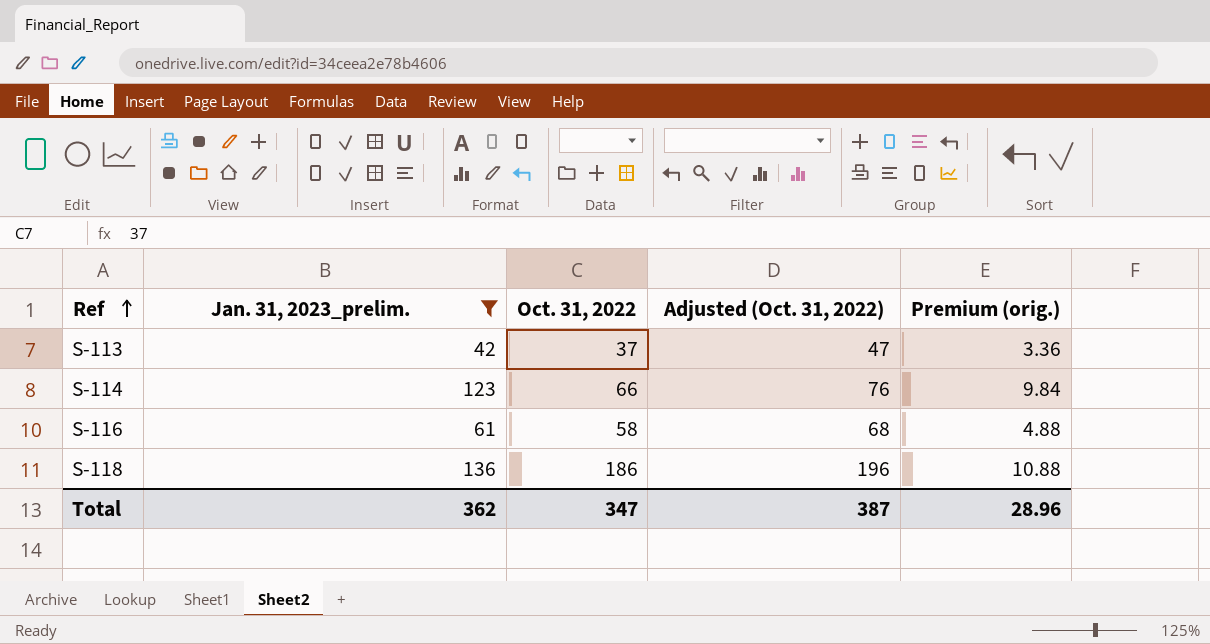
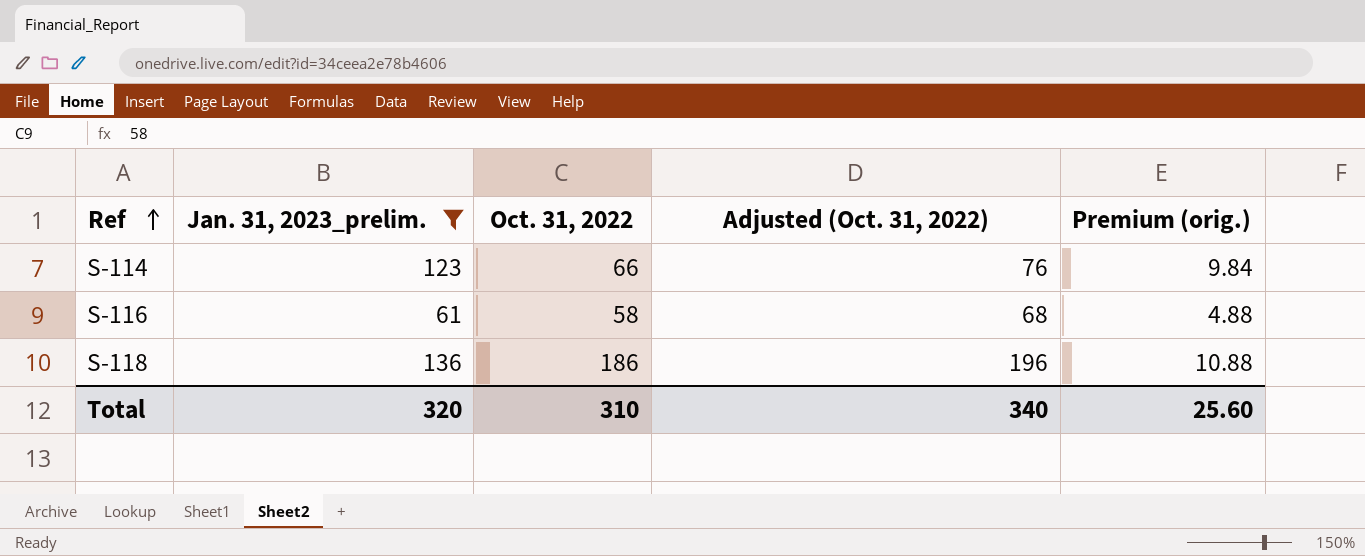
row S-113: 42 | 37 | 47 | 3.36 -> none
Total | Jan. 31, 2023_prelim.: 362 -> 320
Total | Oct. 31, 2022: 347 -> 310
Total | Adjusted (Oct. 31, 2022): 387 -> 340
Total | Premium (orig.): 28.96 -> 25.60

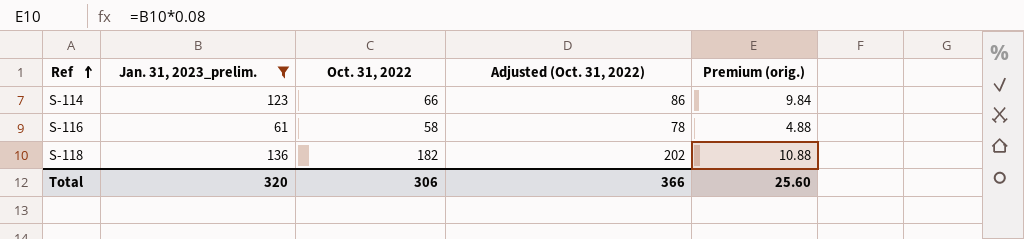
column Adjusted (Oct. 31, 2022) | formula: [Oct. 31, 2022] + 10 -> [Oct. 31, 2022] + 20
S-118 | Oct. 31, 2022: 186 -> 182
Total | Oct. 31, 2022: 310 -> 306
Total | Adjusted (Oct. 31, 2022): 340 -> 366

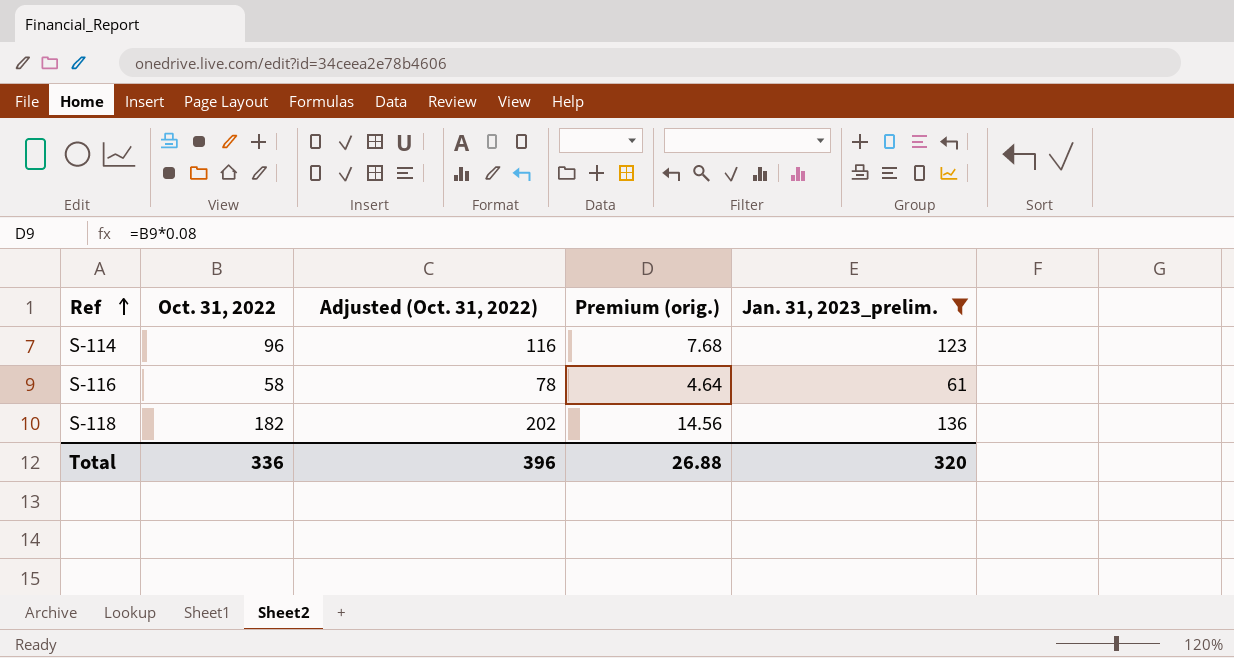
column Premium (orig.) | formula: [Jan. 31, 2023_prelim.] * 0.08 -> [Oct. 31, 2022] * 0.08
column Jan. 31, 2023_prelim. | position: 2 -> 5
S-114 | Oct. 31, 2022: 66 -> 96
S-114 | Adjusted (Oct. 31, 2022): 86 -> 116
Total | Oct. 31, 2022: 306 -> 336
Total | Adjusted (Oct. 31, 2022): 366 -> 396
Total | Premium (orig.): 25.60 -> 26.88

